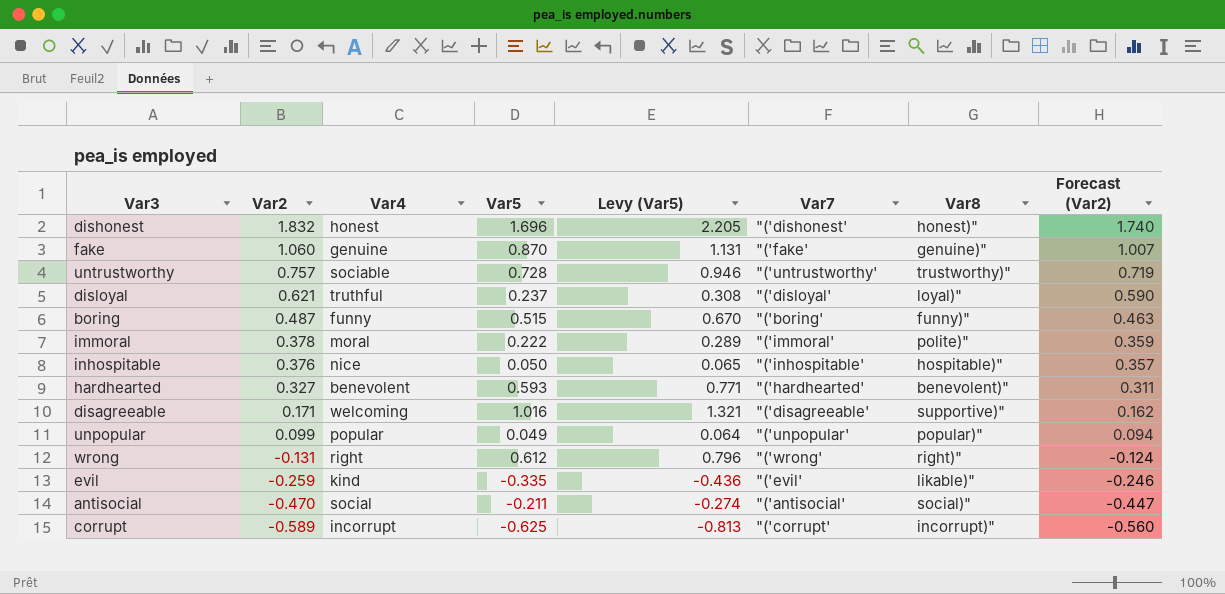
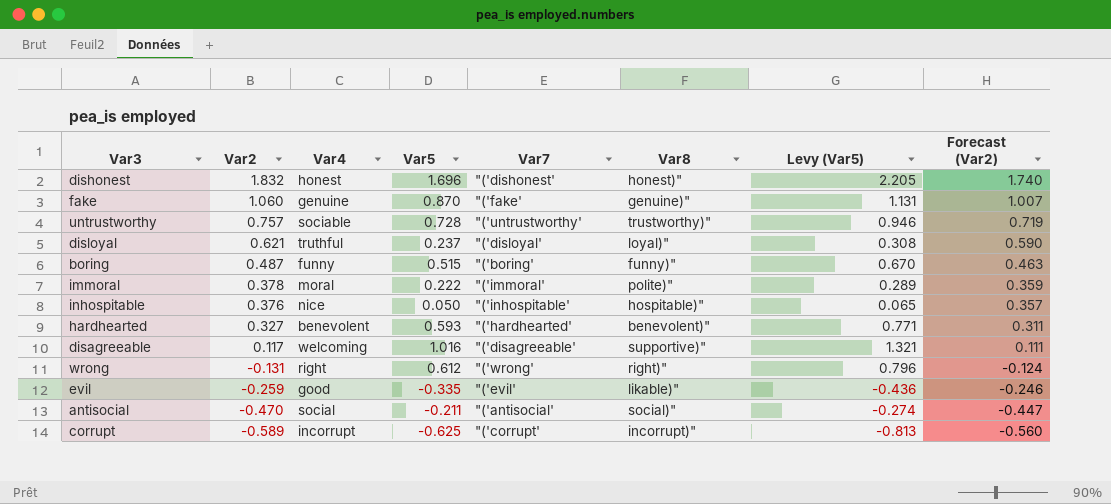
column Levy (Var5) | position: 5 -> 7
row unpopular: 0.099 | popular | 0.049 | 0.064 | "('unpopular' | popular)" | 0.094 -> none
disagreeable | Var2: 0.171 -> 0.117
disagreeable | Forecast (Var2): 0.162 -> 0.111
evil | Var4: kind -> good

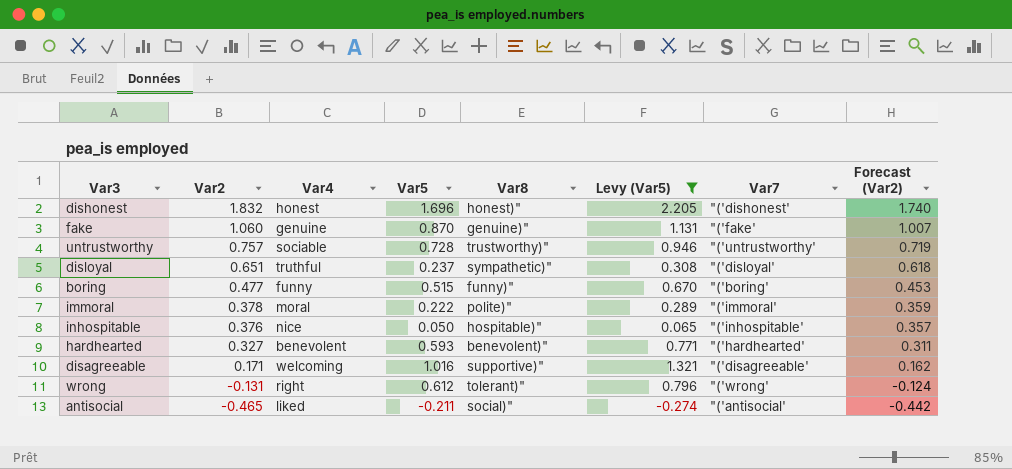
filter: none -> Levy (Var5) >= -0.274
column Var7 | position: 5 -> 7
disloyal | Var2: 0.621 -> 0.651
disloyal | Var8: loyal)" -> sympathetic)"
disloyal | Forecast (Var2): 0.590 -> 0.618
boring | Var2: 0.487 -> 0.477
boring | Forecast (Var2): 0.463 -> 0.453
disagreeable | Var2: 0.117 -> 0.171
disagreeable | Forecast (Var2): 0.111 -> 0.162
wrong | Var8: right)" -> tolerant)"
antisocial | Var2: -0.470 -> -0.465
antisocial | Var4: social -> liked
antisocial | Forecast (Var2): -0.447 -> -0.442

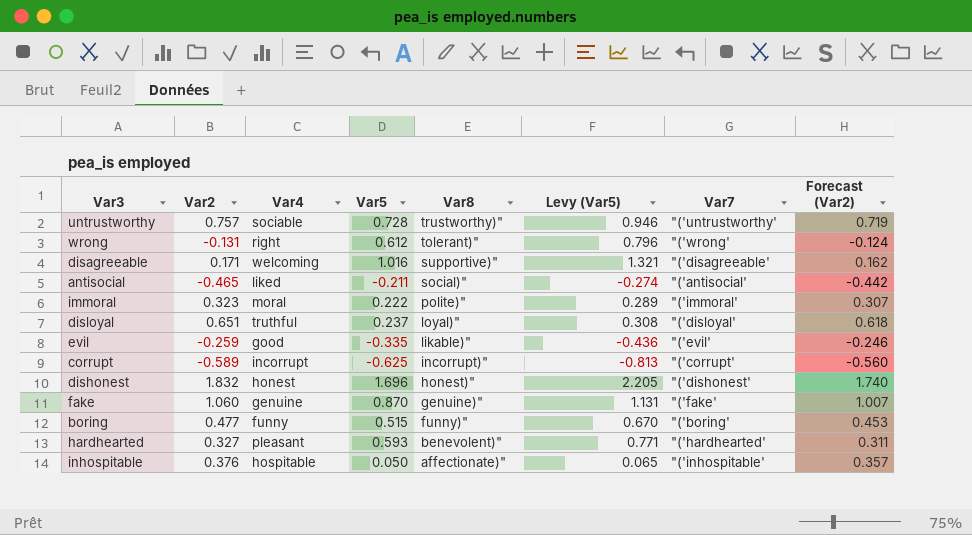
filter: Levy (Var5) >= -0.274 -> none
row order: Var2 descending -> Var8 descending
immoral | Var2: 0.378 -> 0.323
immoral | Forecast (Var2): 0.359 -> 0.307
disloyal | Var8: sympathetic)" -> loyal)"
hardhearted | Var4: benevolent -> pleasant
inhospitable | Var4: nice -> hospitable
inhospitable | Var8: hospitable)" -> affectionate)"

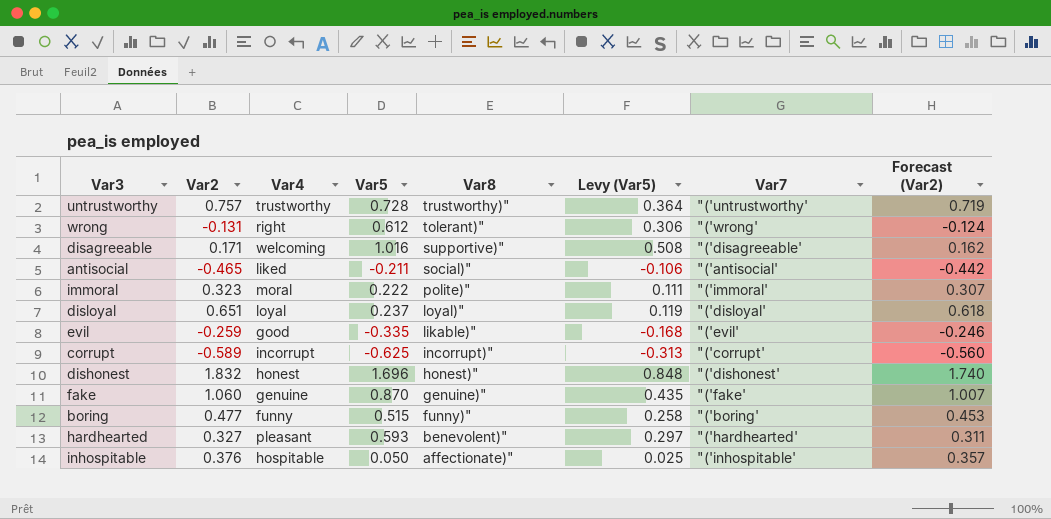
column Levy (Var5) | formula: [Var5] * 1.3 -> [Var5] * 0.5
untrustworthy | Var4: sociable -> trustworthy
disloyal | Var4: truthful -> loyal

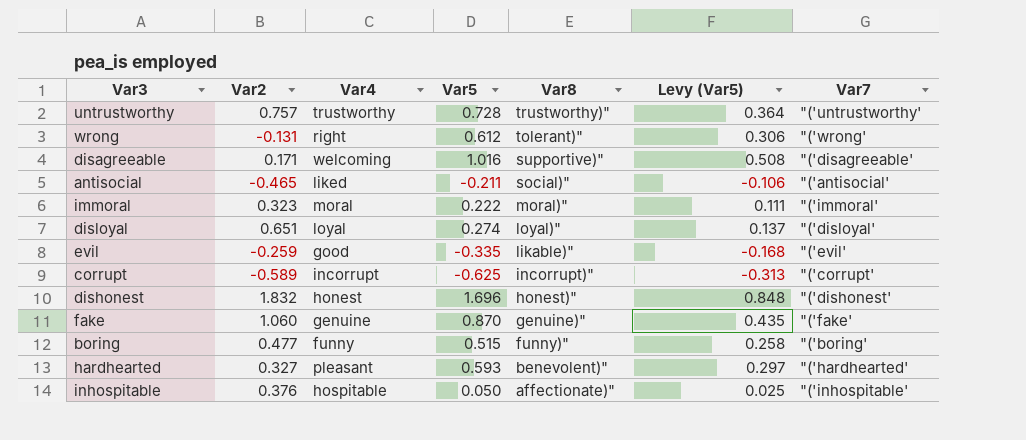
column Forecast (Var2) | formula: [Var2] * 0.95 -> none
immoral | Var8: polite)" -> moral)"
disloyal | Var5: 0.237 -> 0.274
disloyal | Levy (Var5): 0.119 -> 0.137

